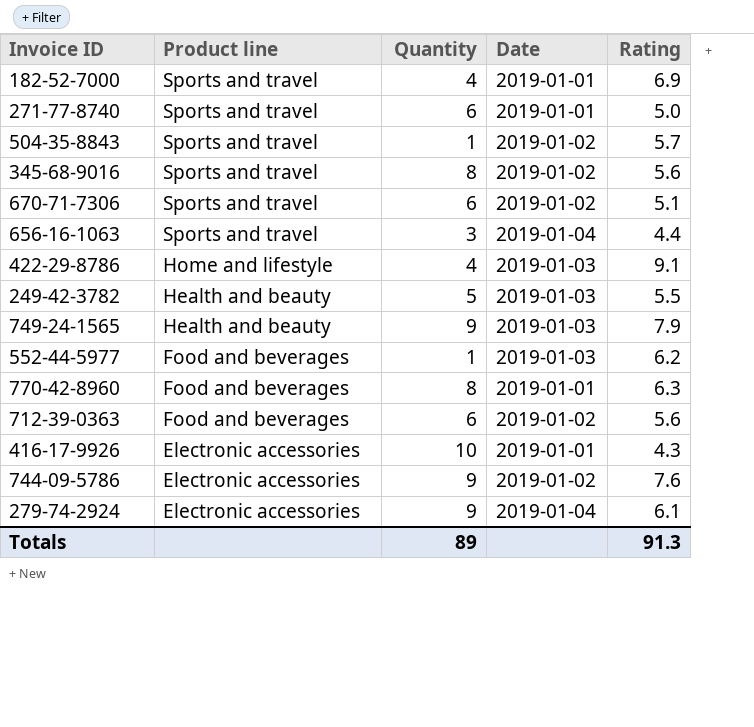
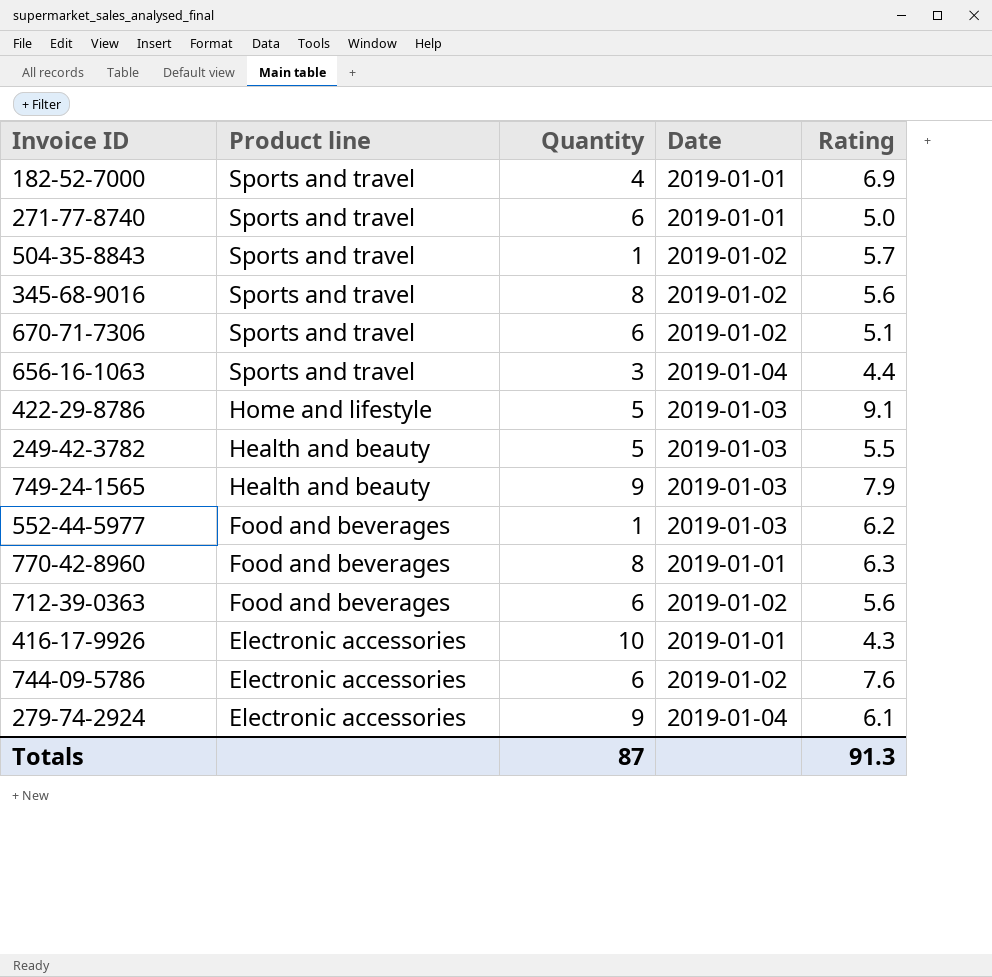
422-29-8786 | Quantity: 4 -> 5
744-09-5786 | Quantity: 9 -> 6
Totals | Quantity: 89 -> 87

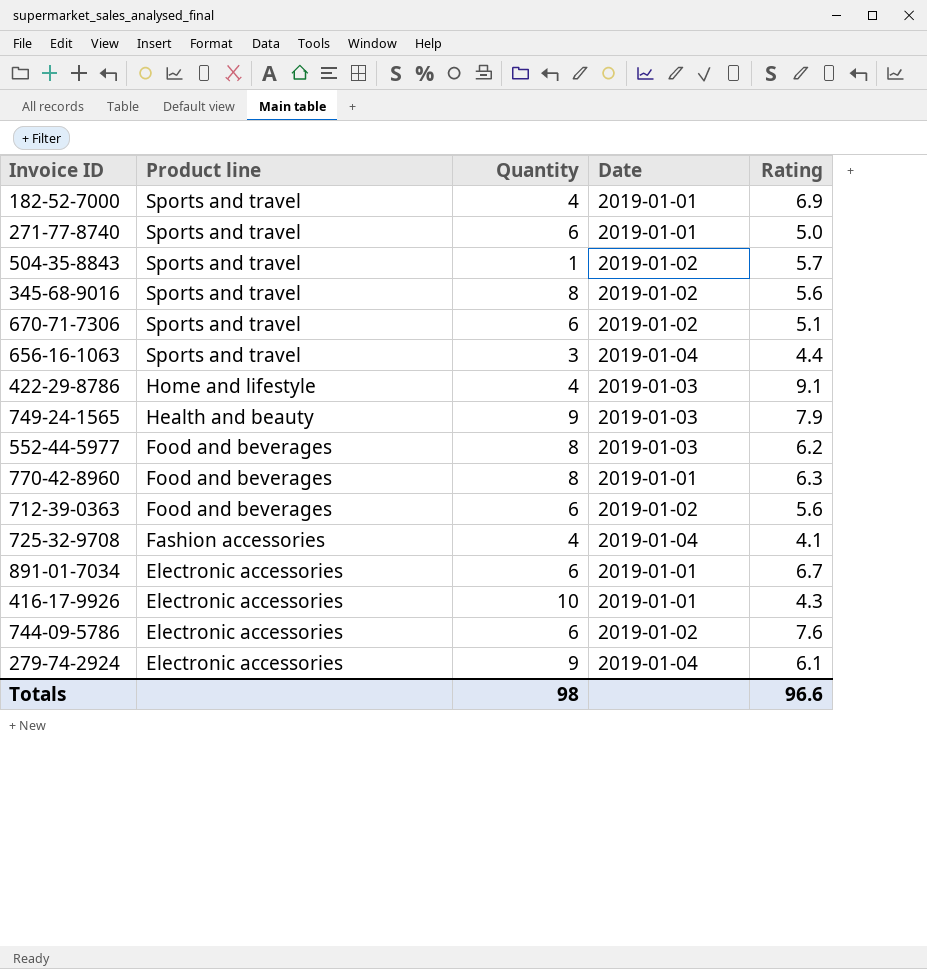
row 249-42-3782: Health and beauty | 5 | 2019-01-03 | 5.5 -> none
422-29-8786 | Quantity: 5 -> 4
552-44-5977 | Quantity: 1 -> 8
row 725-32-9708: none -> Fashion accessories | 4 | 2019-01-04 | 4.1
row 891-01-7034: none -> Electronic accessories | 6 | 2019-01-01 | 6.7
Totals | Quantity: 87 -> 98
Totals | Rating: 91.3 -> 96.6

